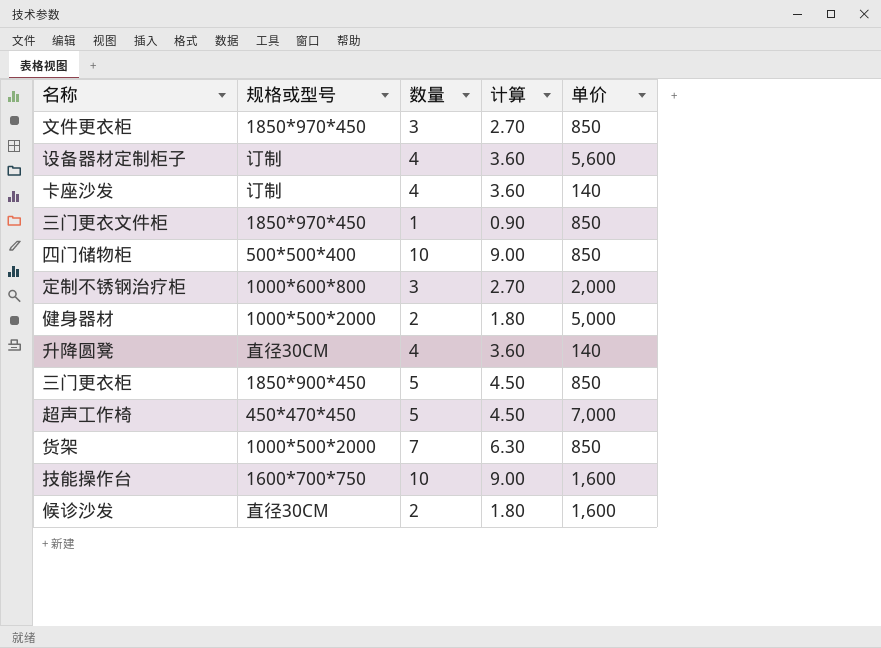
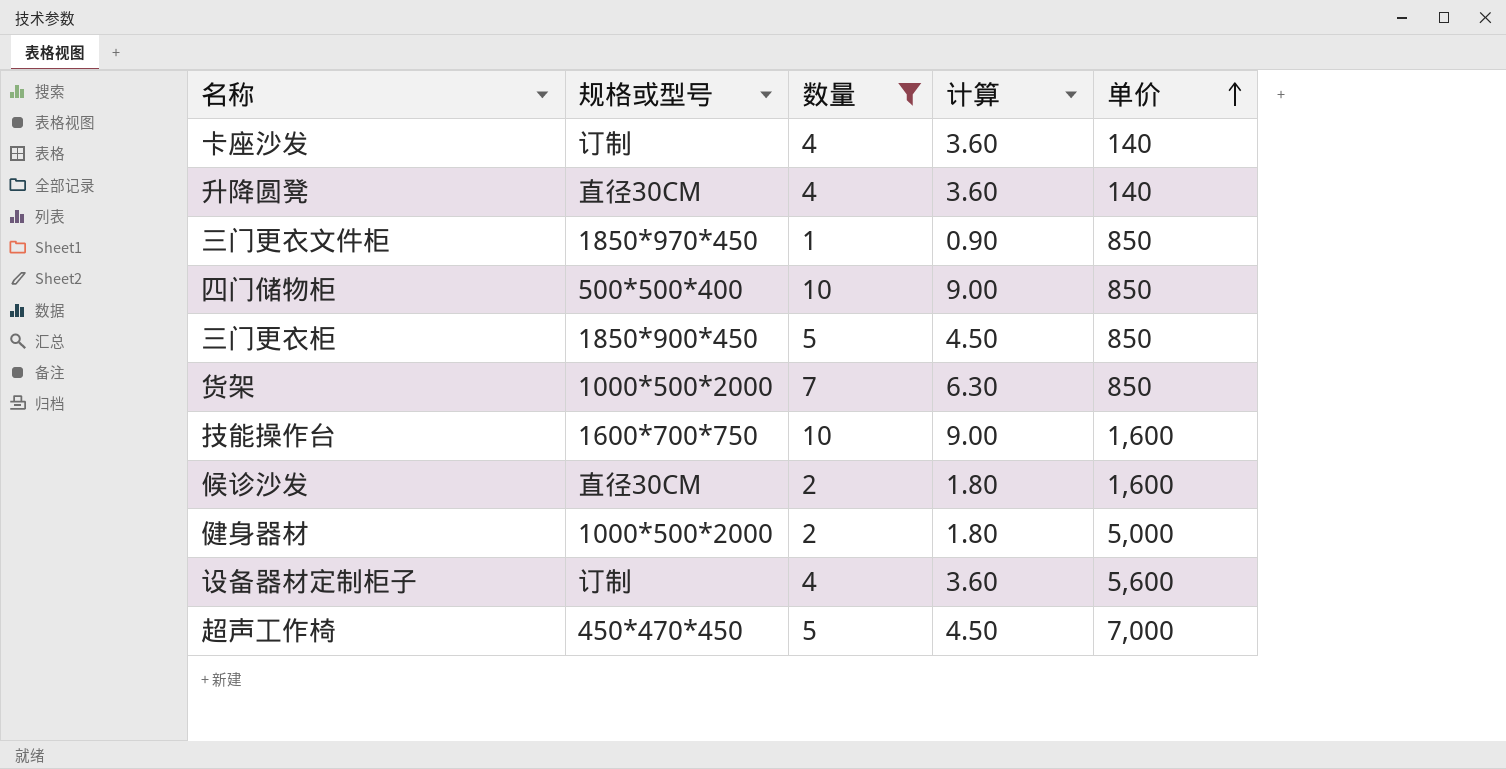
filter: none -> 数量 != 3
row order: none -> 单价 ascending

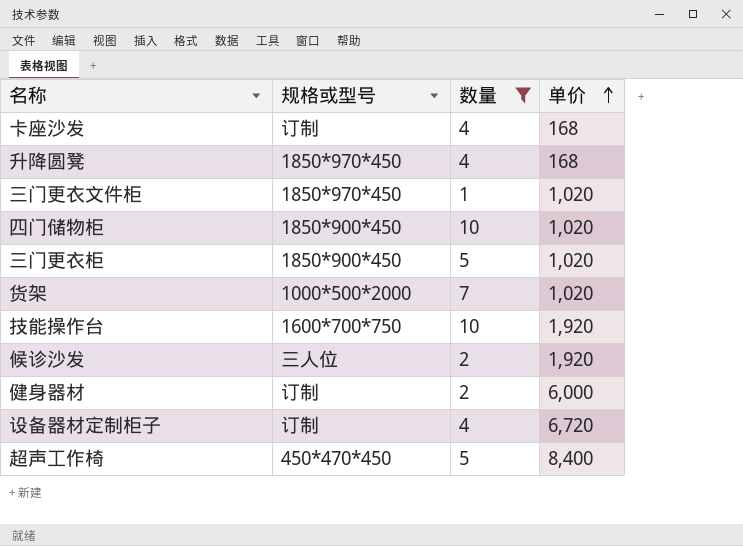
column 计算 | formula: [数量] * 0.9 -> none
卡座沙发 | 单价: 140 -> 168
升降圆凳 | 规格或型号: 直径30CM -> 1850*970*450
升降圆凳 | 单价: 140 -> 168
三门更衣文件柜 | 单价: 850 -> 1,020
四门储物柜 | 规格或型号: 500*500*400 -> 1850*900*450
四门储物柜 | 单价: 850 -> 1,020
三门更衣柜 | 单价: 850 -> 1,020
货架 | 单价: 850 -> 1,020
技能操作台 | 单价: 1,600 -> 1,920
候诊沙发 | 规格或型号: 直径30CM -> 三人位
候诊沙发 | 单价: 1,600 -> 1,920
健身器材 | 规格或型号: 1000*500*2000 -> 订制
健身器材 | 单价: 5,000 -> 6,000
设备器材定制柜子 | 单价: 5,600 -> 6,720
超声工作椅 | 单价: 7,000 -> 8,400

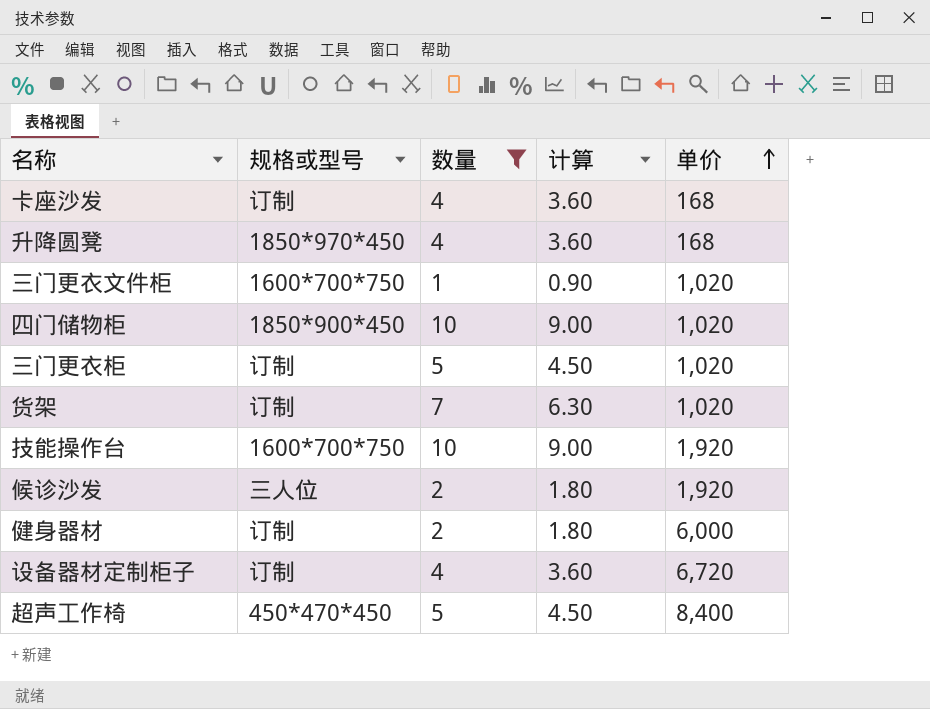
column 计算 | formula: none -> [数量] * 0.9
三门更衣文件柜 | 规格或型号: 1850*970*450 -> 1600*700*750
三门更衣柜 | 规格或型号: 1850*900*450 -> 订制
货架 | 规格或型号: 1000*500*2000 -> 订制

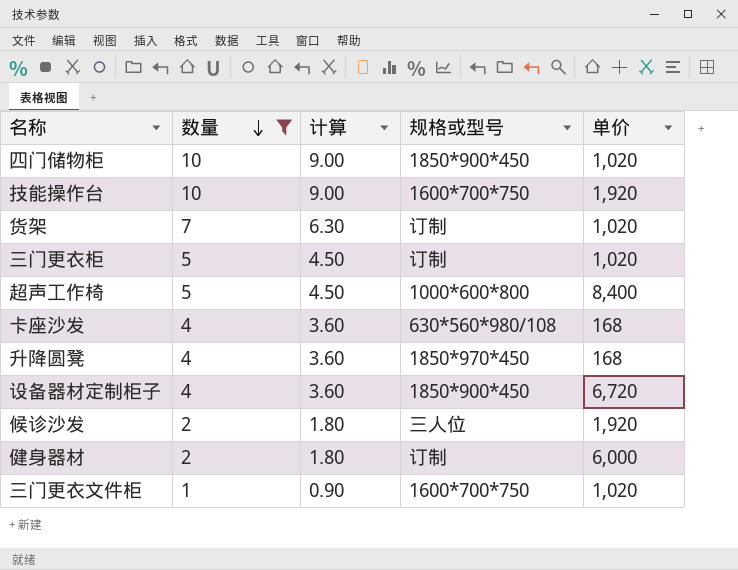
row order: 单价 ascending -> 数量 descending
column 规格或型号 | position: 2 -> 4
超声工作椅 | 规格或型号: 450*470*450 -> 1000*600*800
卡座沙发 | 规格或型号: 订制 -> 630*560*980/108
设备器材定制柜子 | 规格或型号: 订制 -> 1850*900*450

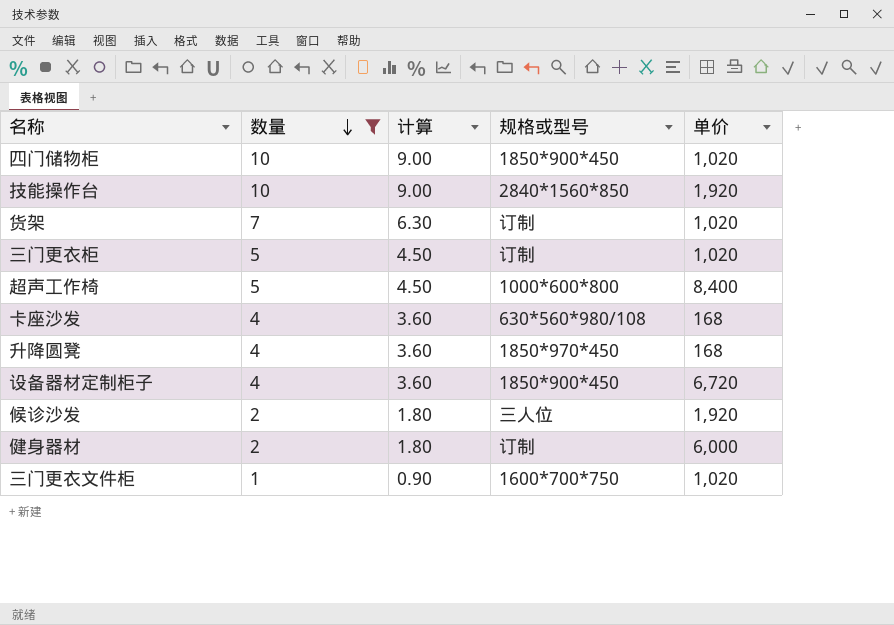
技能操作台 | 规格或型号: 1600*700*750 -> 2840*1560*850

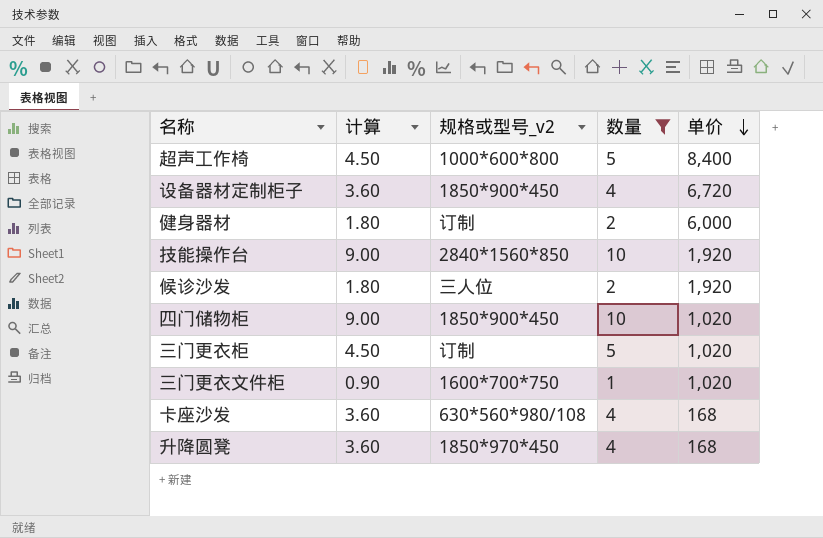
row order: 数量 descending -> 单价 descending
column name: 规格或型号 -> 规格或型号_v2
column 数量 | position: 2 -> 4
row 货架: 7 | 6.30 | 订制 | 1,020 -> none

